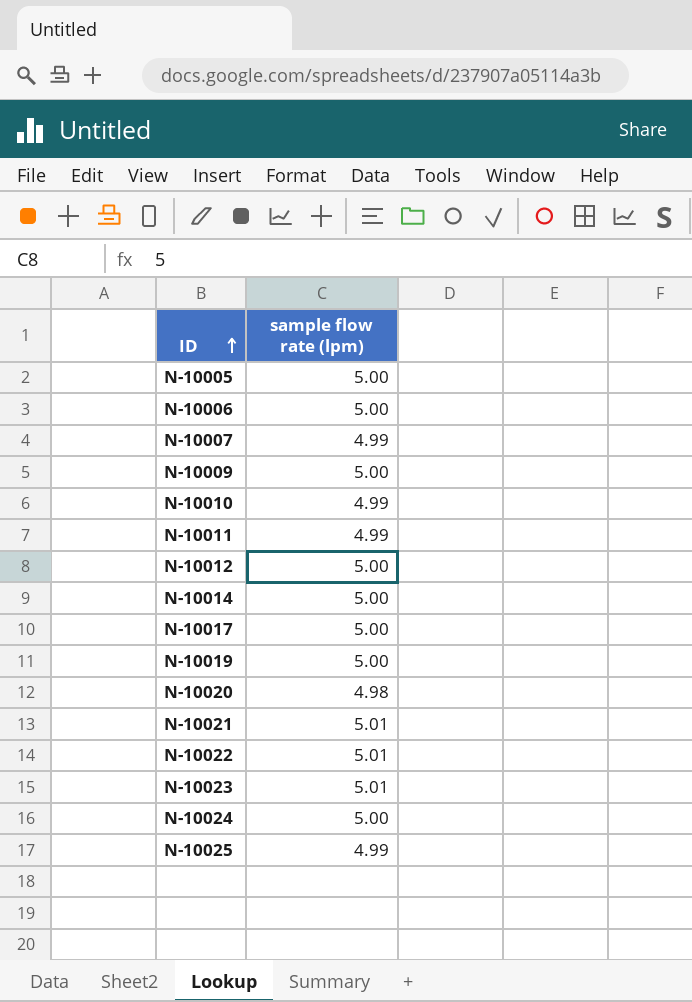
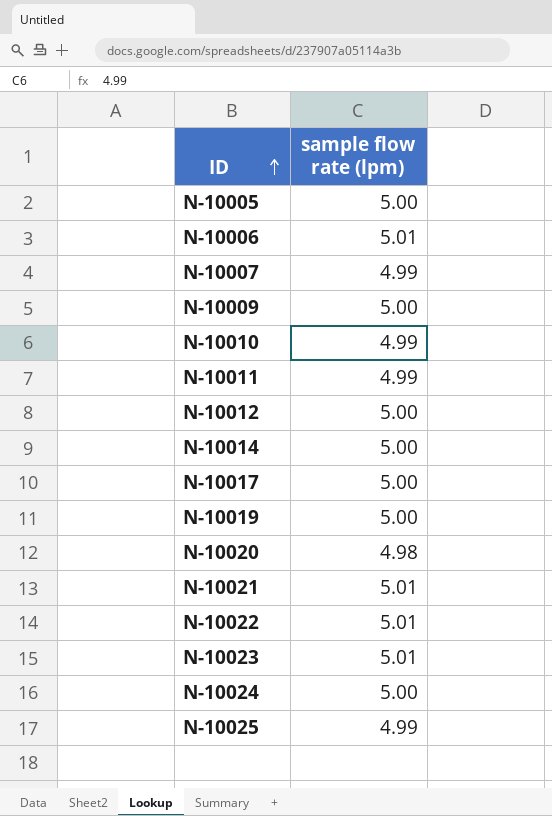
N-10006 | sample flow rate (lpm): 5.00 -> 5.01

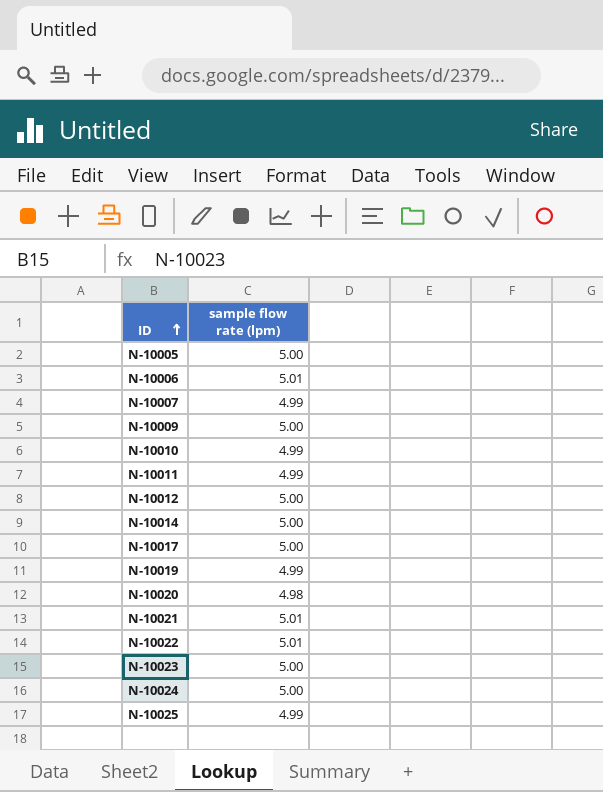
N-10019 | sample flow rate (lpm): 5.00 -> 4.99
N-10023 | sample flow rate (lpm): 5.01 -> 5.00

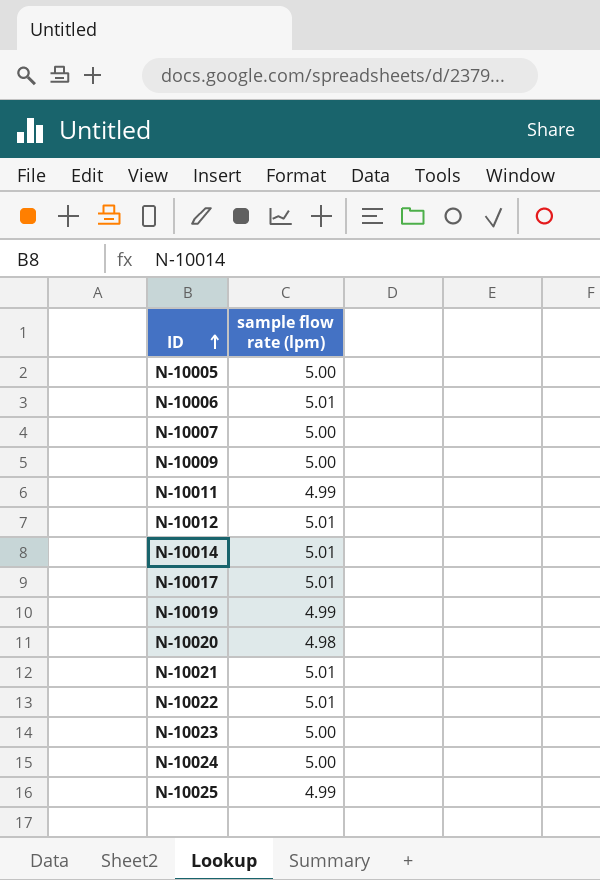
row N-10010: 4.99 -> none
N-10007 | sample flow rate (lpm): 4.99 -> 5.00
N-10012 | sample flow rate (lpm): 5.00 -> 5.01
N-10014 | sample flow rate (lpm): 5.00 -> 5.01
N-10017 | sample flow rate (lpm): 5.00 -> 5.01

